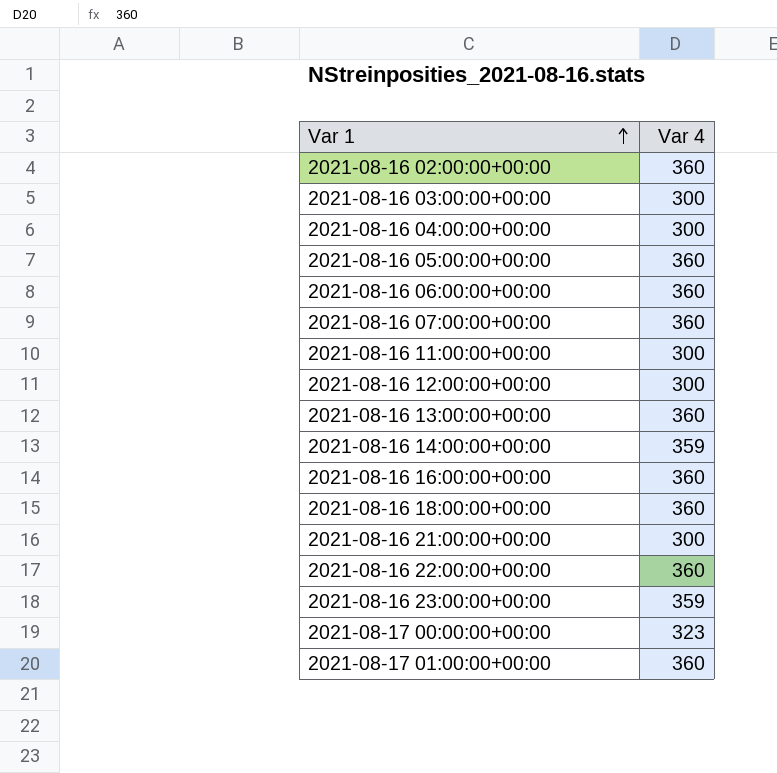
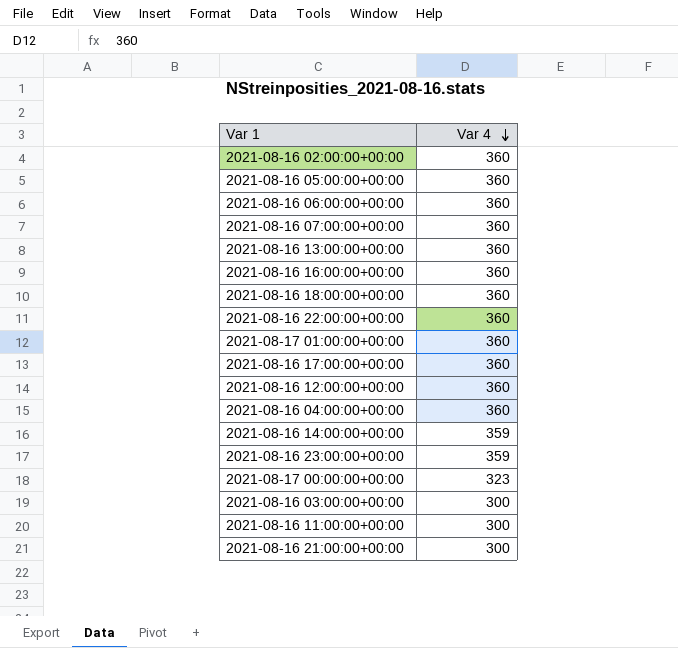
row order: Var 1 ascending -> Var 4 descending
row 2021-08-16 17:00:00+00:00: none -> 360
2021-08-16 12:00:00+00:00 | Var 4: 300 -> 360
2021-08-16 04:00:00+00:00 | Var 4: 300 -> 360

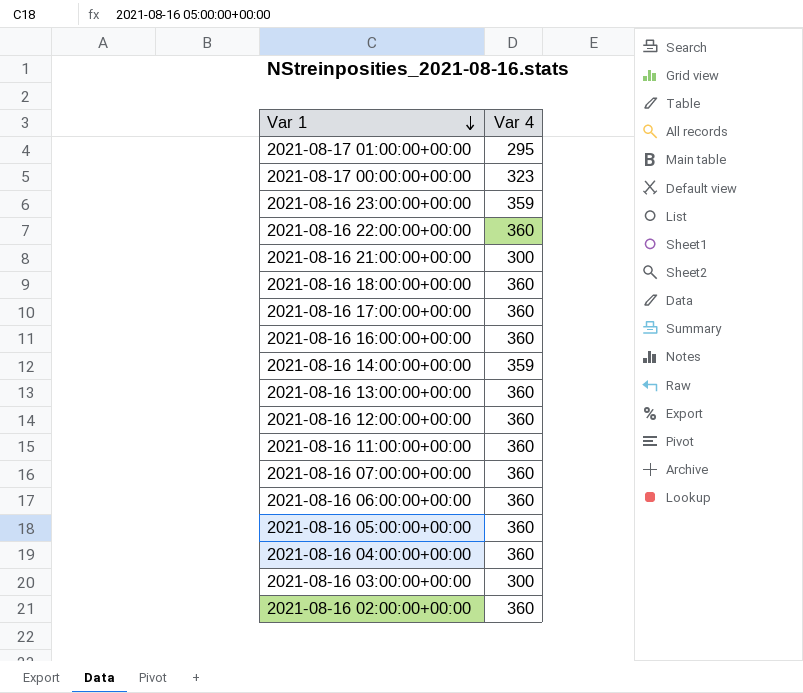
row order: Var 4 descending -> Var 1 descending
2021-08-17 01:00:00+00:00 | Var 4: 360 -> 295
2021-08-16 11:00:00+00:00 | Var 4: 300 -> 360

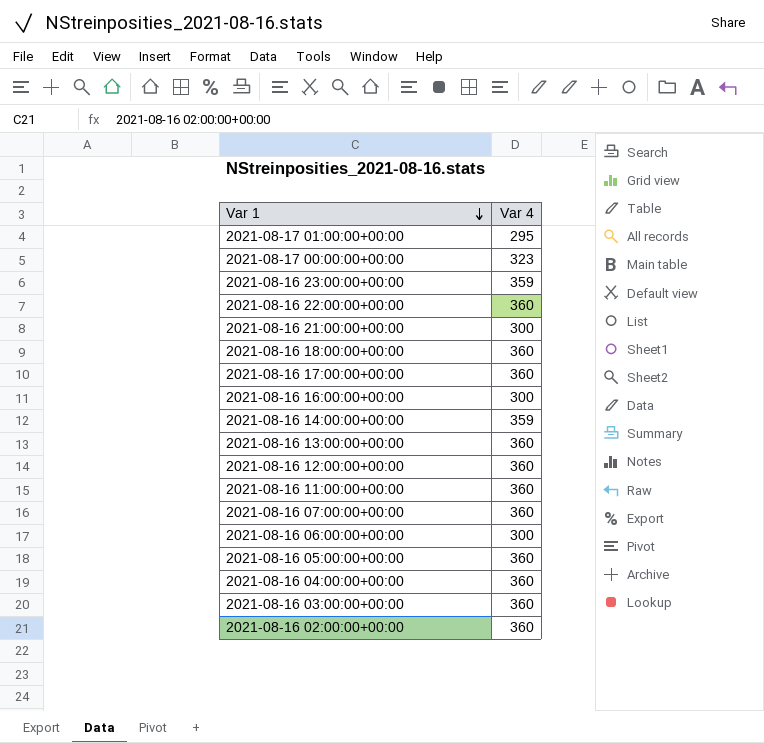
2021-08-16 16:00:00+00:00 | Var 4: 360 -> 300
2021-08-16 06:00:00+00:00 | Var 4: 360 -> 300
2021-08-16 03:00:00+00:00 | Var 4: 300 -> 360

